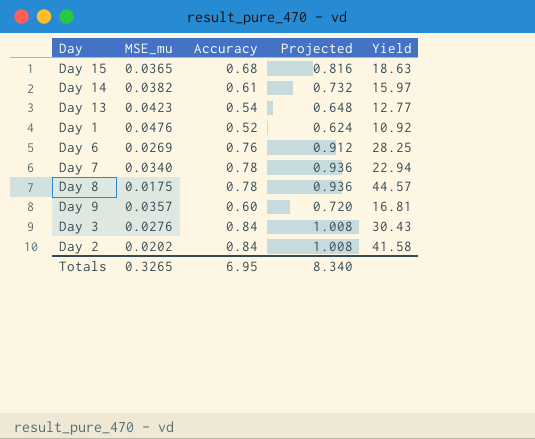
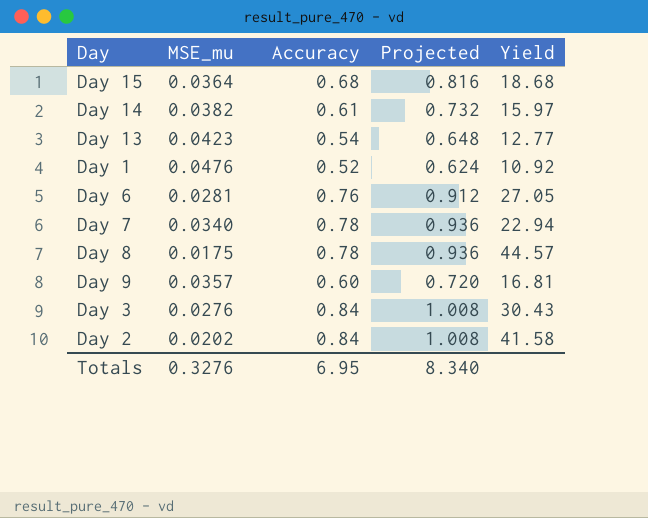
Day 15 | MSE_mu: 0.0365 -> 0.0364
Day 15 | Yield: 18.63 -> 18.68
Day 6 | MSE_mu: 0.0269 -> 0.0281
Day 6 | Yield: 28.25 -> 27.05
Totals | MSE_mu: 0.3265 -> 0.3276

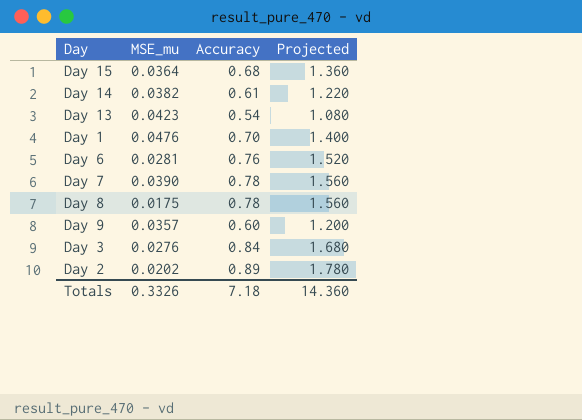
column Yield | formula: [Accuracy] / [MSE_mu] -> none
column Projected | formula: [Accuracy] * 1.2 -> [Accuracy] * 2
Day 1 | Accuracy: 0.52 -> 0.70
Day 7 | MSE_mu: 0.0340 -> 0.0390
Day 2 | Accuracy: 0.84 -> 0.89
Totals | MSE_mu: 0.3276 -> 0.3326
Totals | Accuracy: 6.95 -> 7.18
Totals | Projected: 8.340 -> 14.360

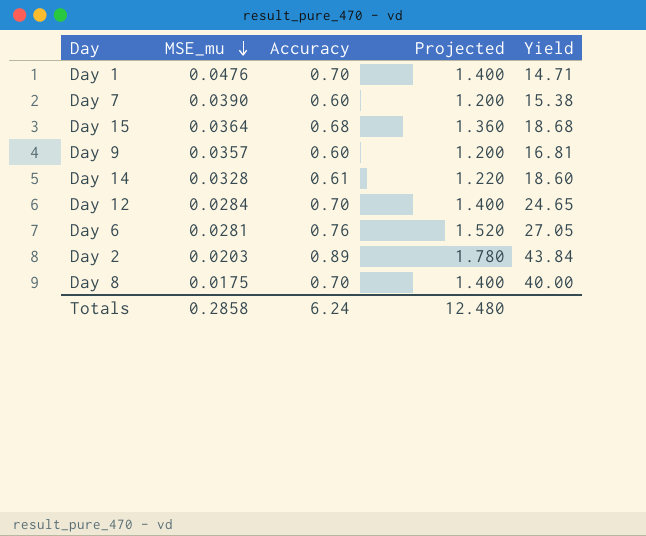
row order: none -> MSE_mu descending
column Yield | formula: none -> [Accuracy] / [MSE_mu]
row Day 13: 0.0423 | 0.54 | 1.080 -> none
row Day 3: 0.0276 | 0.84 | 1.680 -> none
Day 7 | Accuracy: 0.78 -> 0.60
Day 7 | Projected: 1.560 -> 1.200
Day 14 | MSE_mu: 0.0382 -> 0.0328
row Day 12: none -> 0.0284 | 0.70 | 1.400 | 24.65
Day 2 | MSE_mu: 0.0202 -> 0.0203
Day 8 | Accuracy: 0.78 -> 0.70
Day 8 | Projected: 1.560 -> 1.400
Totals | MSE_mu: 0.3326 -> 0.2858
Totals | Accuracy: 7.18 -> 6.24
Totals | Projected: 14.360 -> 12.480

